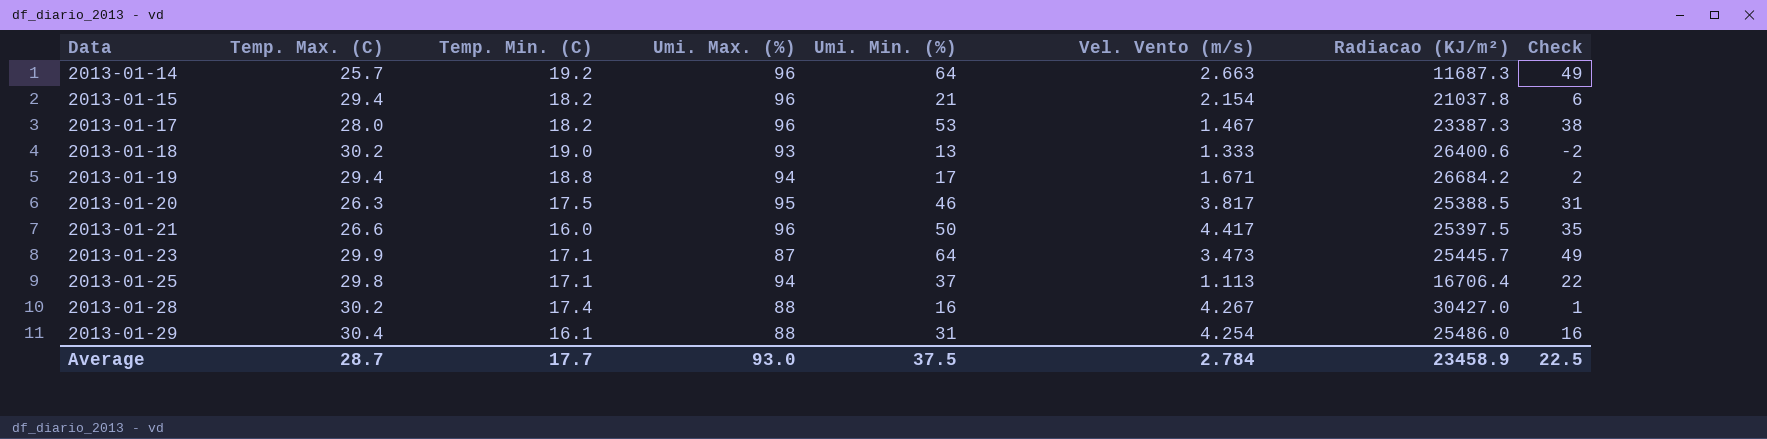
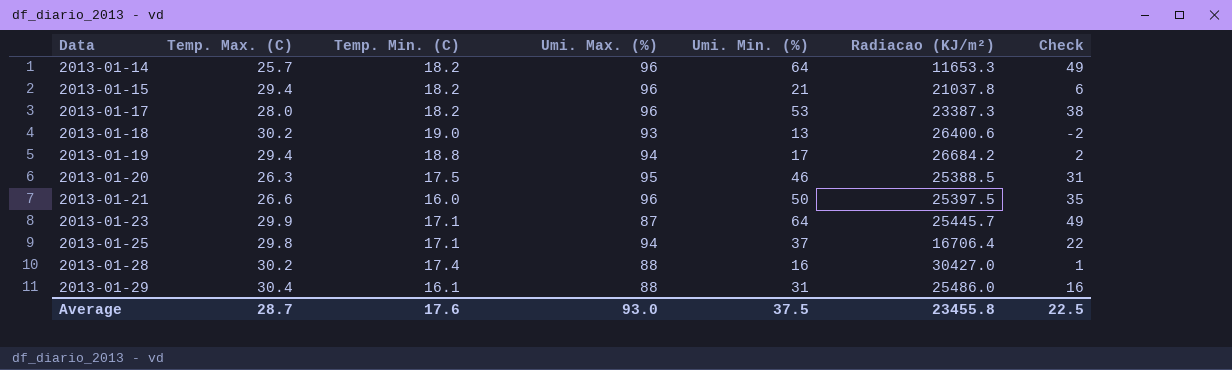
column Vel. Vento (m/s) | position: 6 -> none
2013-01-14 | Temp. Min. (C): 19.2 -> 18.2
2013-01-14 | Radiacao (KJ/m²): 11687.3 -> 11653.3
Average | Temp. Min. (C): 17.7 -> 17.6
Average | Radiacao (KJ/m²): 23458.9 -> 23455.8

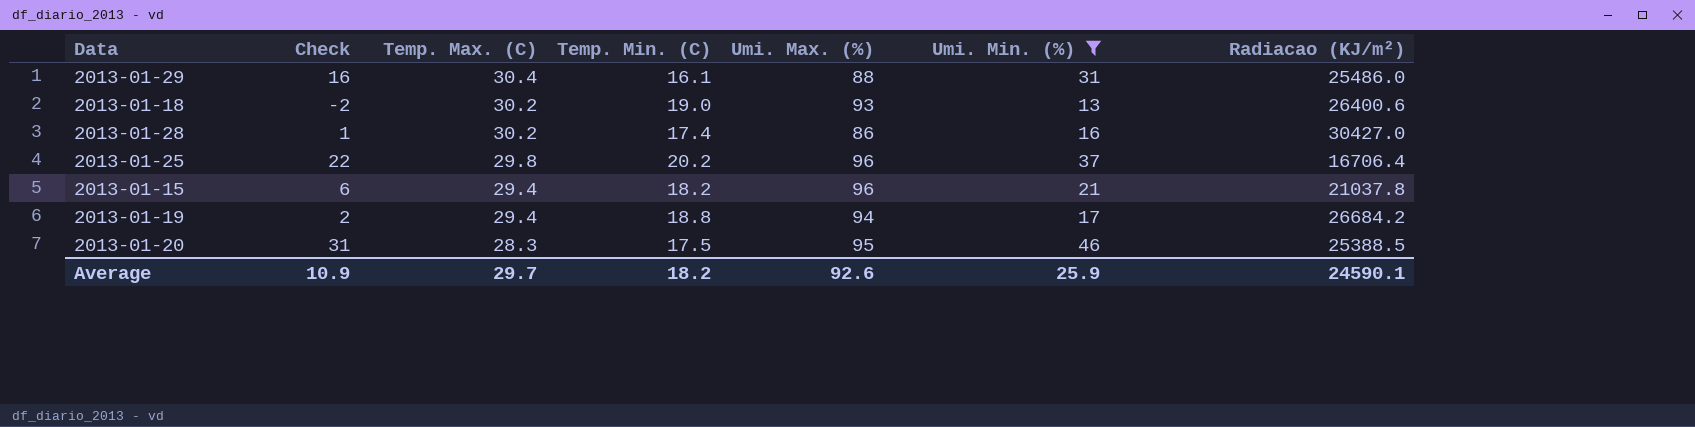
filter: none -> Umi. Min. (%) <= 46
row order: Data ascending -> Temp. Max. (C) descending
column Check | position: 7 -> 2
2013-01-28 | Umi. Max. (%): 88 -> 86
2013-01-25 | Temp. Min. (C): 17.1 -> 20.2
2013-01-25 | Umi. Max. (%): 94 -> 96
2013-01-20 | Temp. Max. (C): 26.3 -> 28.3
Average | Check: 22.5 -> 10.9
Average | Temp. Max. (C): 28.7 -> 29.7
Average | Temp. Min. (C): 17.6 -> 18.2
Average | Umi. Max. (%): 93.0 -> 92.6
Average | Umi. Min. (%): 37.5 -> 25.9
Average | Radiacao (KJ/m²): 23455.8 -> 24590.1

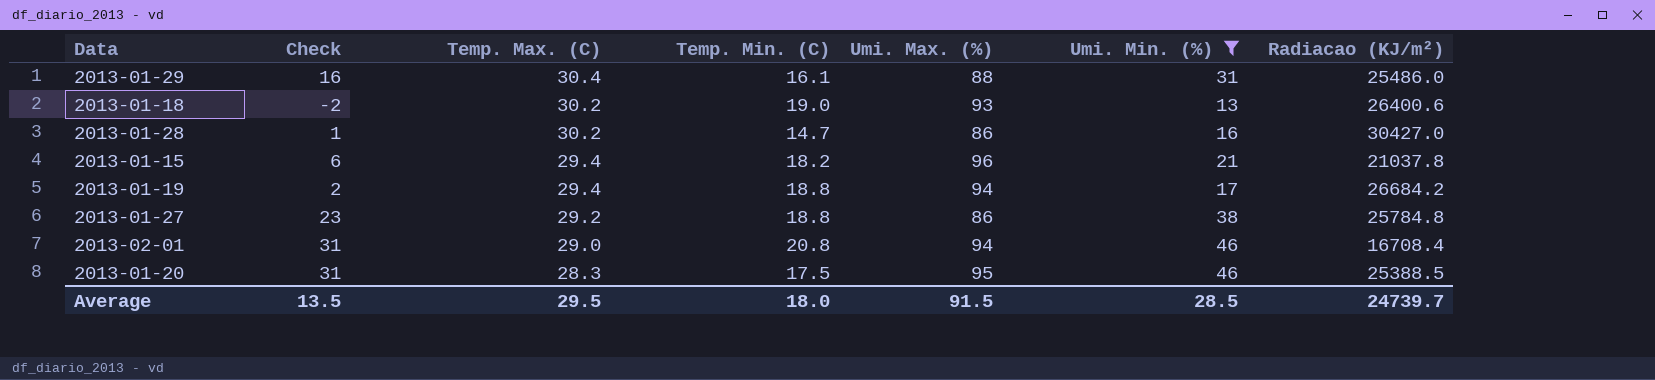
row 2013-01-25: 22 | 29.8 | 20.2 | 96 | 37 | 16706.4 -> none
2013-01-28 | Temp. Min. (C): 17.4 -> 14.7
row 2013-01-27: none -> 23 | 29.2 | 18.8 | 86 | 38 | 25784.8
row 2013-02-01: none -> 31 | 29.0 | 20.8 | 94 | 46 | 16708.4
Average | Check: 10.9 -> 13.5
Average | Temp. Max. (C): 29.7 -> 29.5
Average | Temp. Min. (C): 18.2 -> 18.0
Average | Umi. Max. (%): 92.6 -> 91.5
Average | Umi. Min. (%): 25.9 -> 28.5
Average | Radiacao (KJ/m²): 24590.1 -> 24739.7

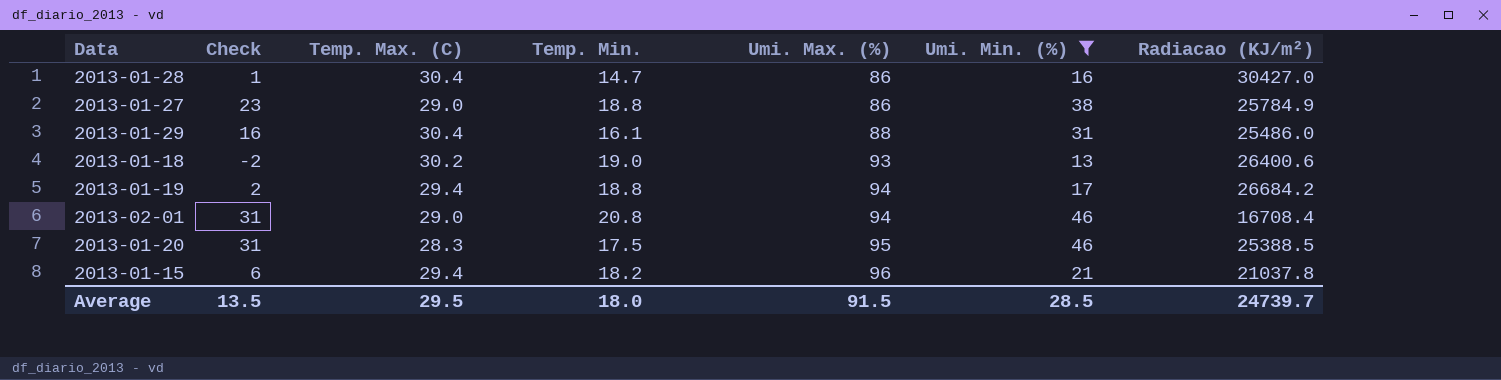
row order: Temp. Max. (C) descending -> Umi. Max. (%) ascending
column name: Temp. Min. (C) -> Temp. Min.
2013-01-28 | Temp. Max. (C): 30.2 -> 30.4
2013-01-27 | Temp. Max. (C): 29.2 -> 29.0
2013-01-27 | Radiacao (KJ/m²): 25784.8 -> 25784.9

